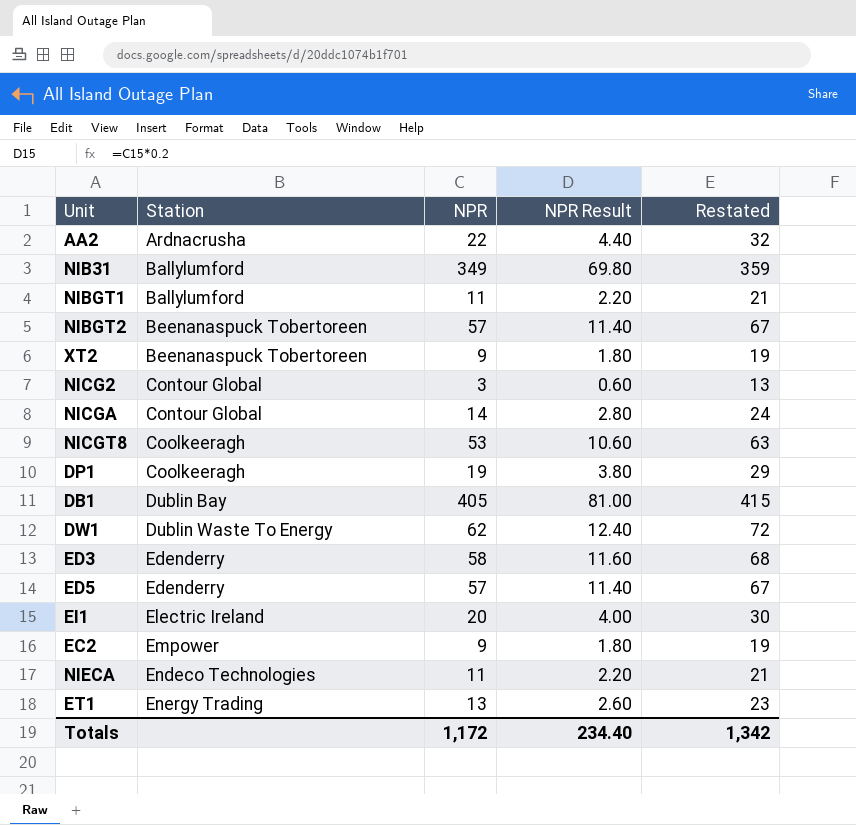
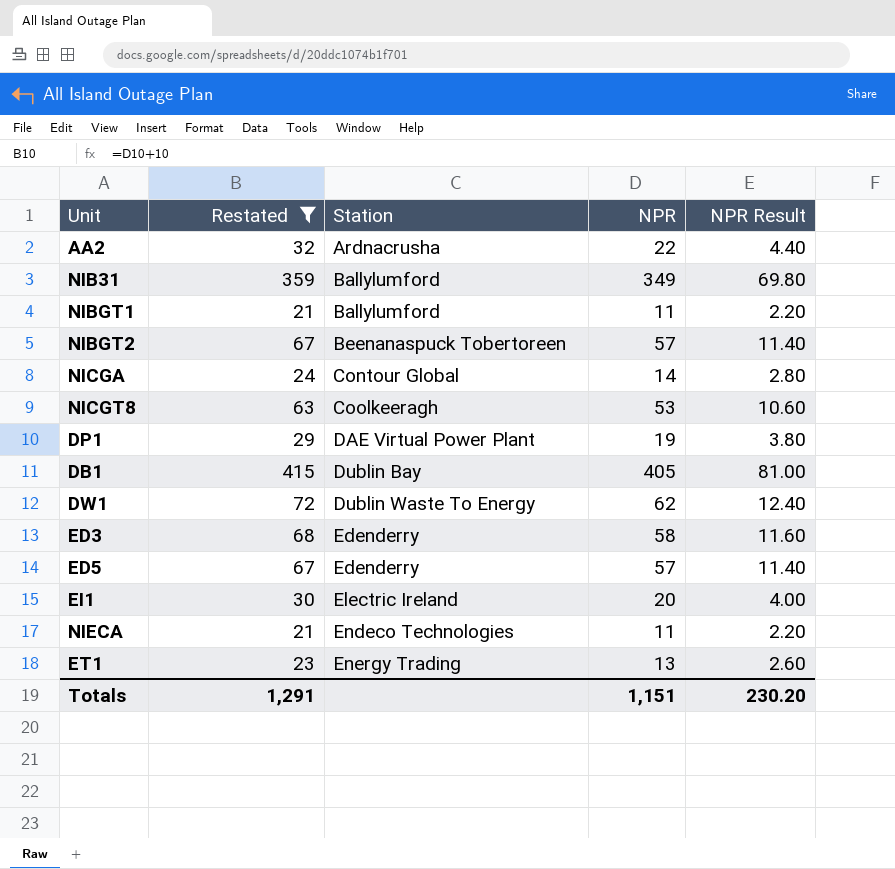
filter: none -> Restated >= 21
column Restated | position: 5 -> 2
DP1 | Station: Coolkeeragh -> DAE Virtual Power Plant
Totals | Restated: 1,342 -> 1,291
Totals | NPR: 1,172 -> 1,151
Totals | NPR Result: 234.40 -> 230.20

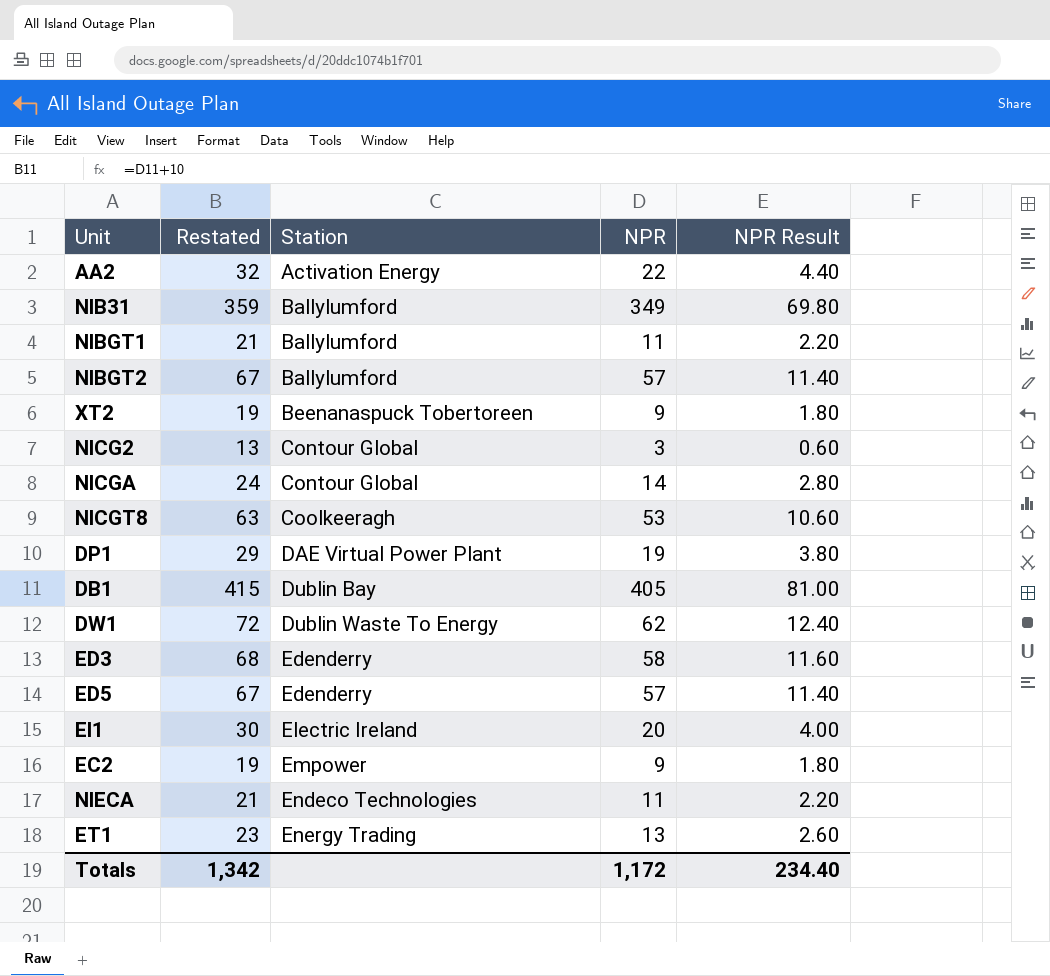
filter: Restated >= 21 -> none
AA2 | Station: Ardnacrusha -> Activation Energy
NIBGT2 | Station: Beenanaspuck Tobertoreen -> Ballylumford
Totals | Restated: 1,291 -> 1,342
Totals | NPR: 1,151 -> 1,172
Totals | NPR Result: 230.20 -> 234.40

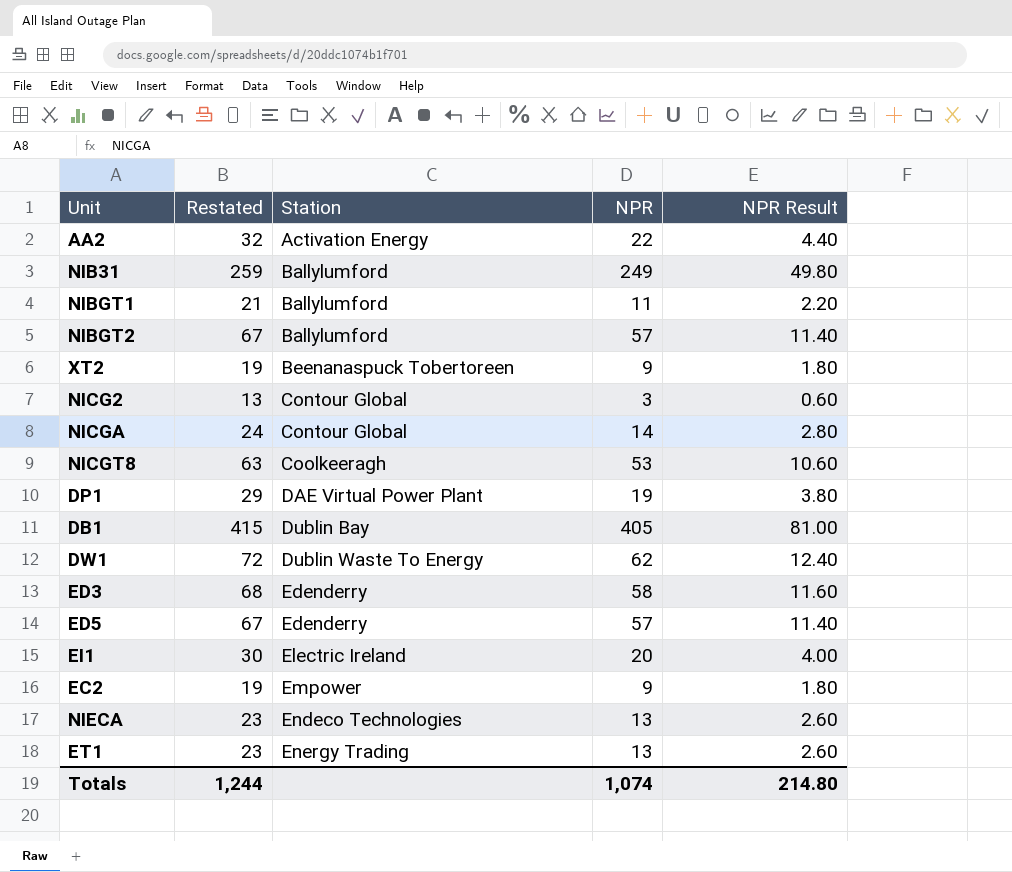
NIB31 | Restated: 359 -> 259
NIB31 | NPR: 349 -> 249
NIB31 | NPR Result: 69.80 -> 49.80
NIECA | Restated: 21 -> 23
NIECA | NPR: 11 -> 13
NIECA | NPR Result: 2.20 -> 2.60
Totals | Restated: 1,342 -> 1,244
Totals | NPR: 1,172 -> 1,074
Totals | NPR Result: 234.40 -> 214.80

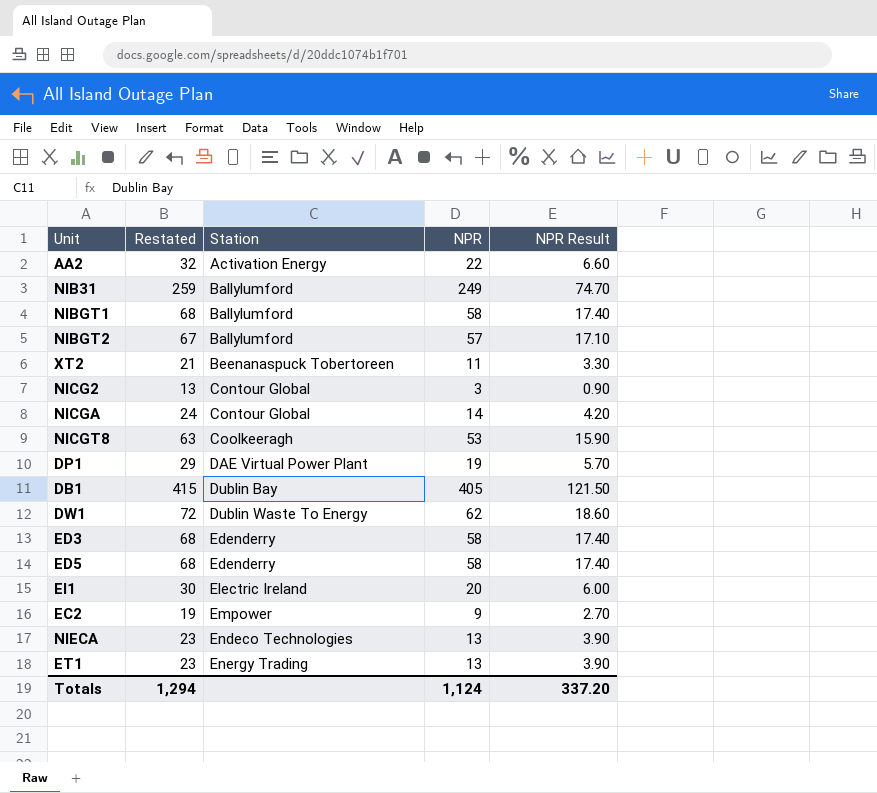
column NPR Result | formula: [NPR] * 0.2 -> [NPR] * 0.3
NIBGT1 | Restated: 21 -> 68
NIBGT1 | NPR: 11 -> 58
XT2 | Restated: 19 -> 21
XT2 | NPR: 9 -> 11
ED5 | Restated: 67 -> 68
ED5 | NPR: 57 -> 58
Totals | Restated: 1,244 -> 1,294
Totals | NPR: 1,074 -> 1,124
Totals | NPR Result: 214.80 -> 337.20

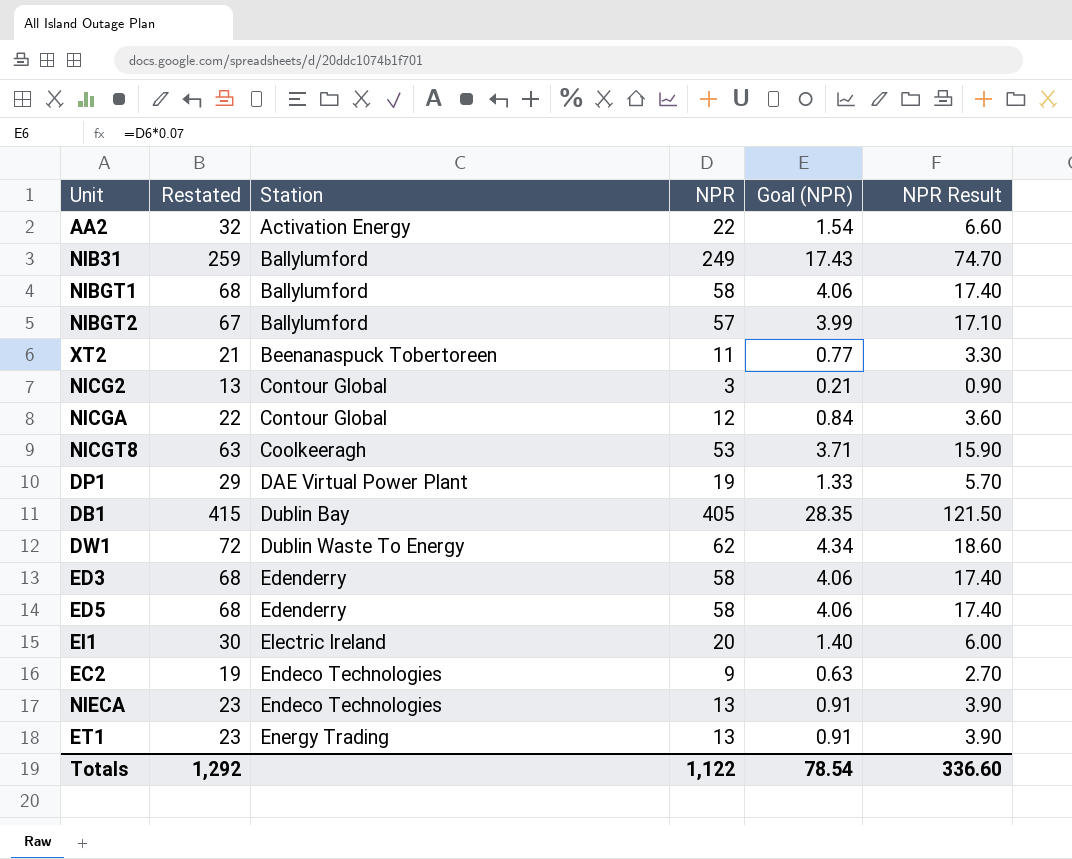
column Goal (NPR) | formula: none -> [NPR] * 0.07
NICGA | Restated: 24 -> 22
NICGA | NPR: 14 -> 12
NICGA | NPR Result: 4.20 -> 3.60
EC2 | Station: Empower -> Endeco Technologies
Totals | Restated: 1,294 -> 1,292
Totals | NPR: 1,124 -> 1,122
Totals | NPR Result: 337.20 -> 336.60

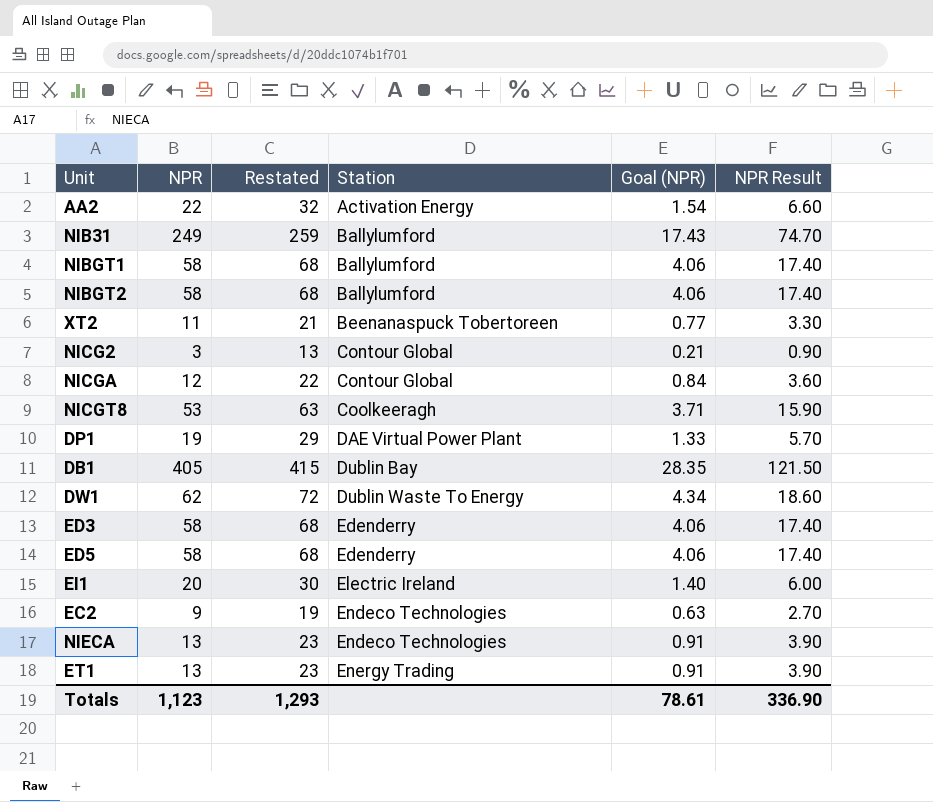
column NPR | position: 4 -> 2
NIBGT2 | NPR: 57 -> 58
NIBGT2 | Restated: 67 -> 68
NIBGT2 | Goal (NPR): 3.99 -> 4.06
NIBGT2 | NPR Result: 17.10 -> 17.40
Totals | NPR: 1,122 -> 1,123
Totals | Restated: 1,292 -> 1,293
Totals | Goal (NPR): 78.54 -> 78.61
Totals | NPR Result: 336.60 -> 336.90

